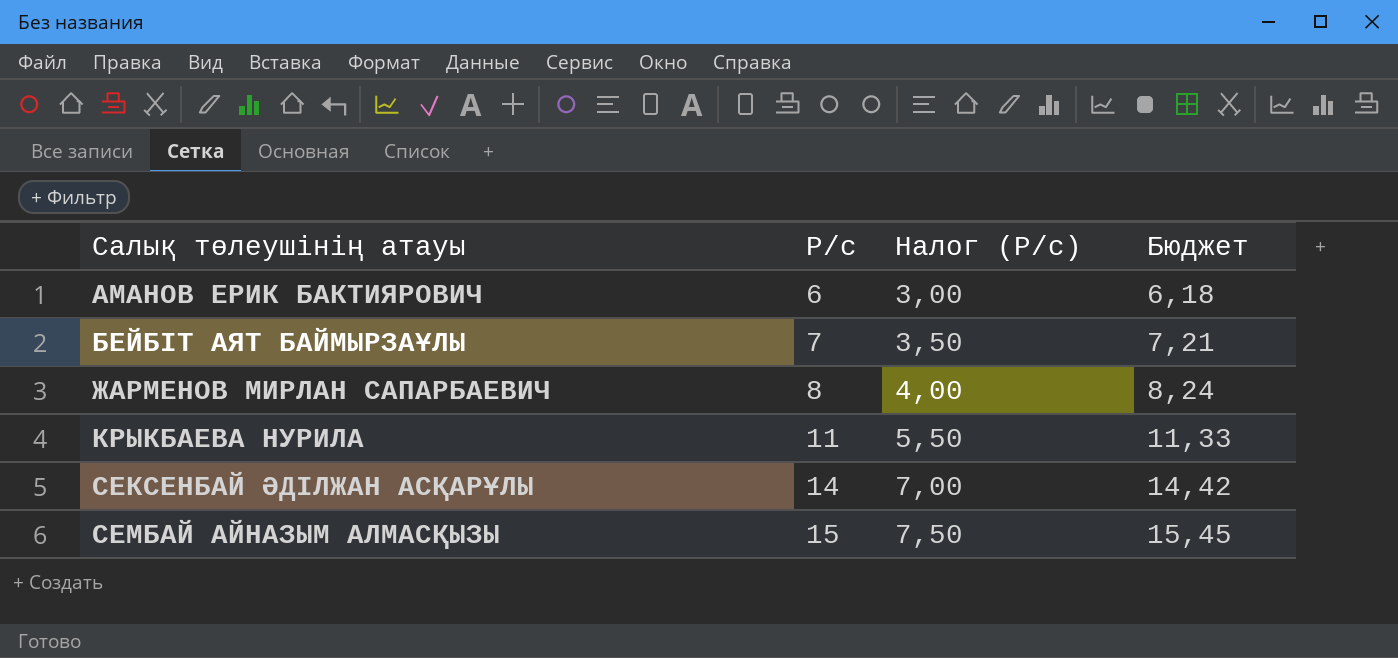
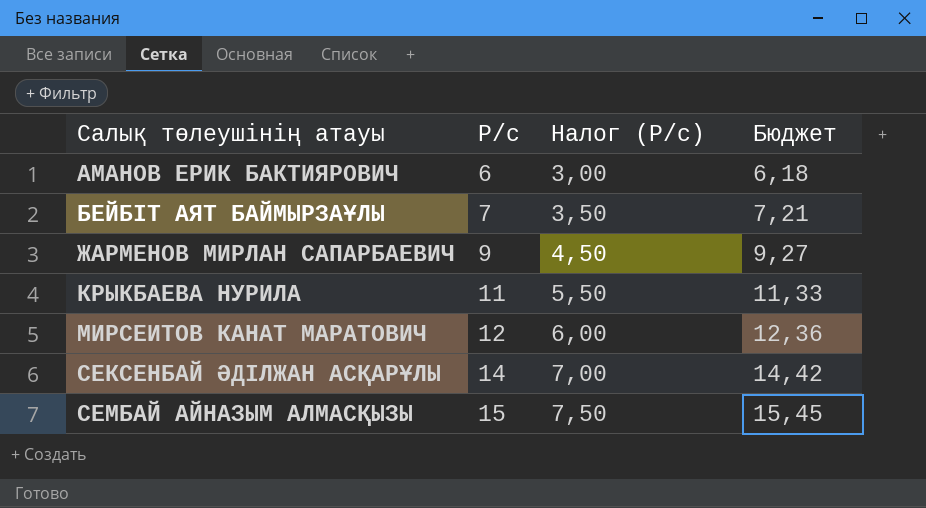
ЖАРМЕНОВ МИРЛАН САПАРБАЕВИЧ | Р/с: 8 -> 9
ЖАРМЕНОВ МИРЛАН САПАРБАЕВИЧ | Налог (Р/с): 4,00 -> 4,50
ЖАРМЕНОВ МИРЛАН САПАРБАЕВИЧ | Бюджет: 8,24 -> 9,27
row МИРСЕИТОВ КАНАТ МАРАТОВИЧ: none -> 12 | 6,00 | 12,36

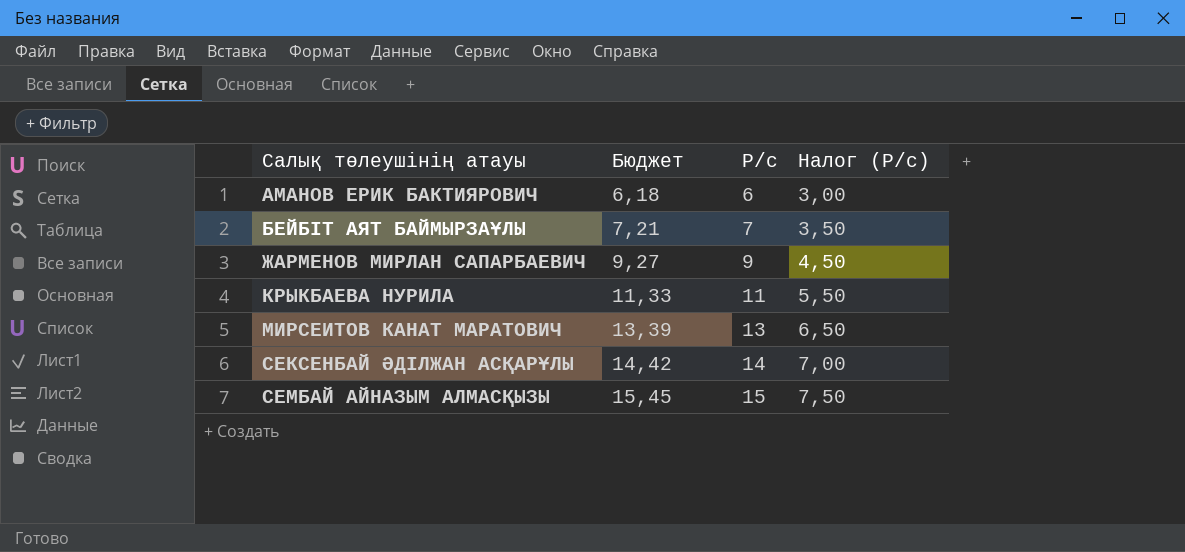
column Бюджет | position: 4 -> 2
МИРСЕИТОВ КАНАТ МАРАТОВИЧ | Бюджет: 12,36 -> 13,39
МИРСЕИТОВ КАНАТ МАРАТОВИЧ | Р/с: 12 -> 13
МИРСЕИТОВ КАНАТ МАРАТОВИЧ | Налог (Р/с): 6,00 -> 6,50

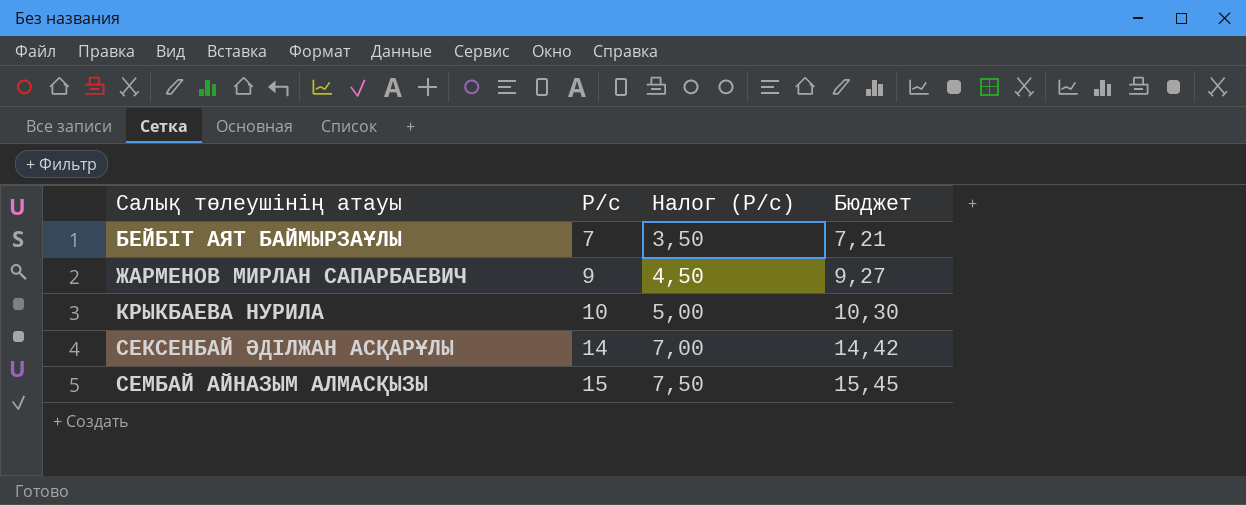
column Бюджет | position: 2 -> 4
row АМАНОВ ЕРИК БАКТИЯРОВИЧ: 6,18 | 6 | 3,00 -> none
row МИРСЕИТОВ КАНАТ МАРАТОВИЧ: 13,39 | 13 | 6,50 -> none
КРЫКБАЕВА НУРИЛА | Р/с: 11 -> 10
КРЫКБАЕВА НУРИЛА | Налог (Р/с): 5,50 -> 5,00
КРЫКБАЕВА НУРИЛА | Бюджет: 11,33 -> 10,30

